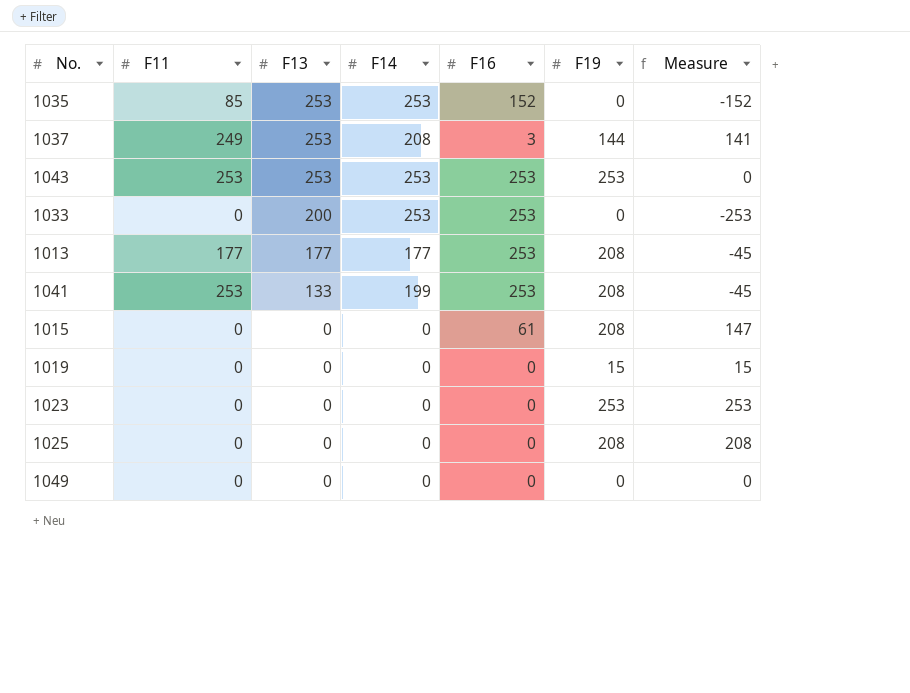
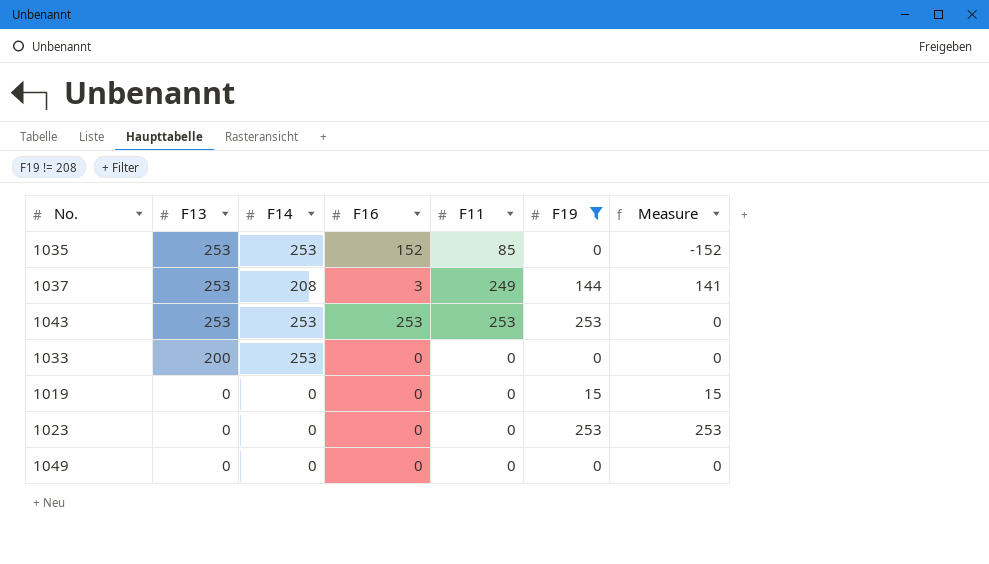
filter: none -> F19 != 208
column F11 | position: 2 -> 5
1033 | F16: 253 -> 0
1033 | Measure: -253 -> 0

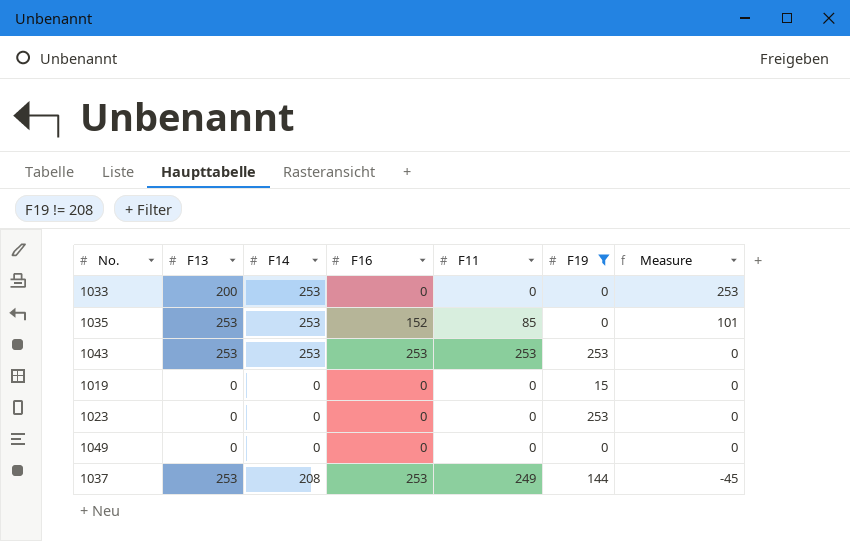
row order: F13 descending -> Measure descending
column Measure | formula: [F19] - [F16] -> [F14] - [F16]
1037 | F16: 3 -> 253

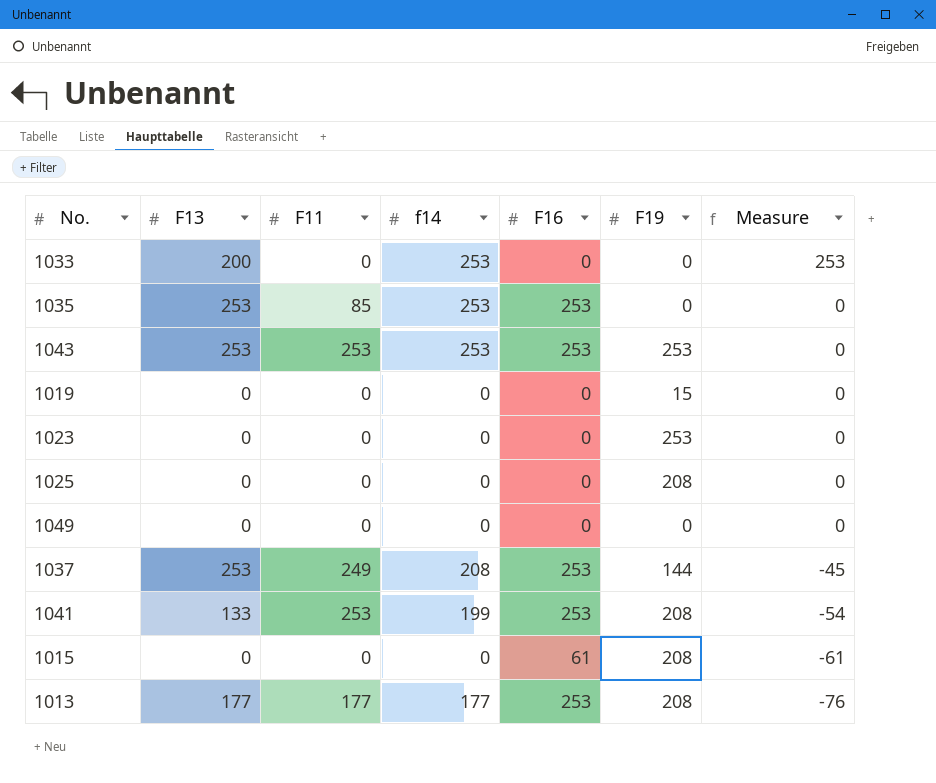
filter: F19 != 208 -> none
column F11 | position: 5 -> 3
column name: F14 -> f14
1035 | F16: 152 -> 253
1035 | Measure: 101 -> 0

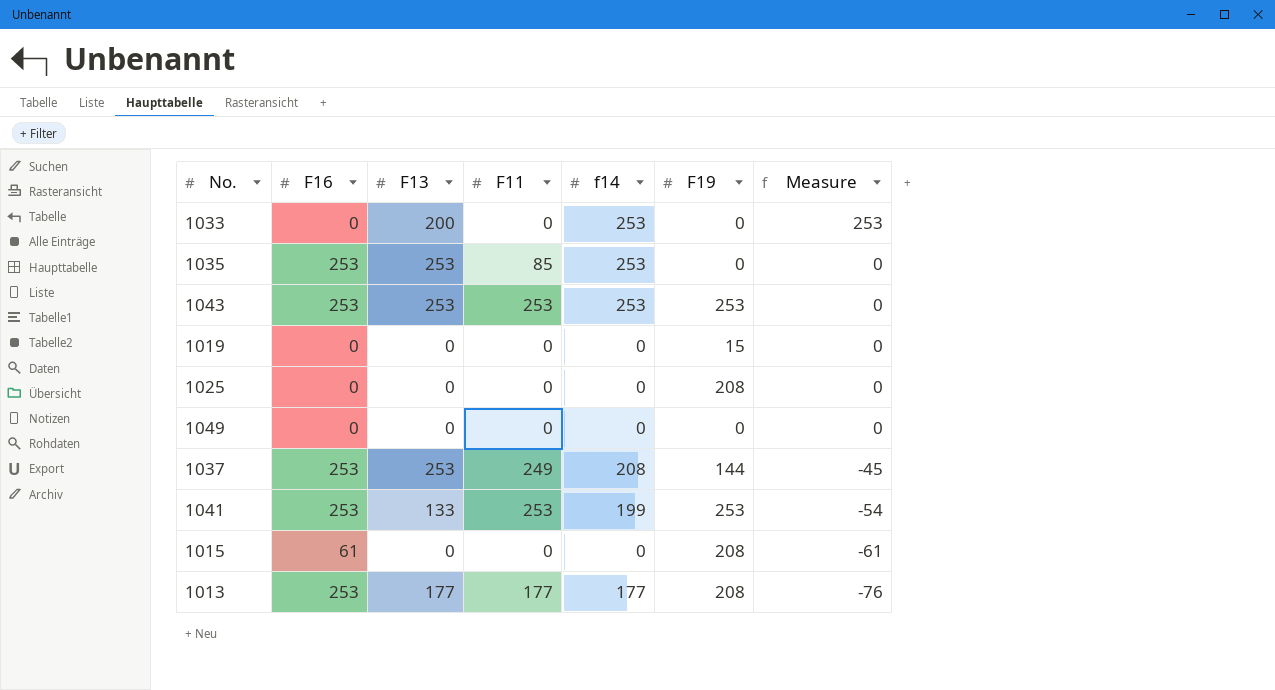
column F16 | position: 5 -> 2
row 1023: 0 | 0 | 0 | 0 | 253 | 0 -> none
1041 | F19: 208 -> 253

